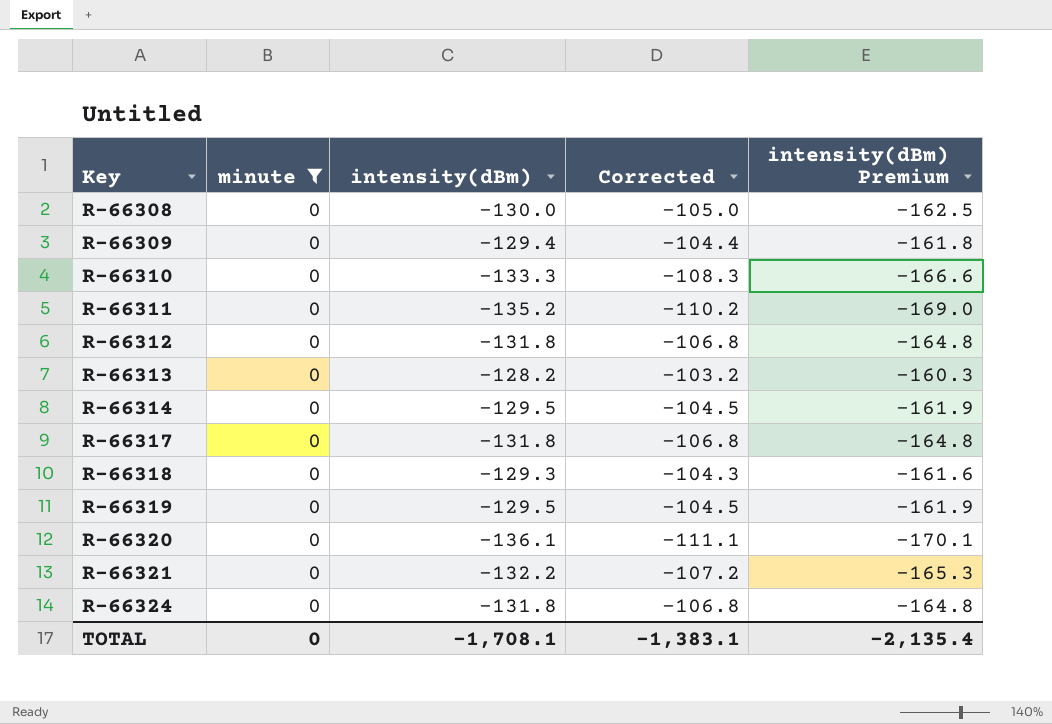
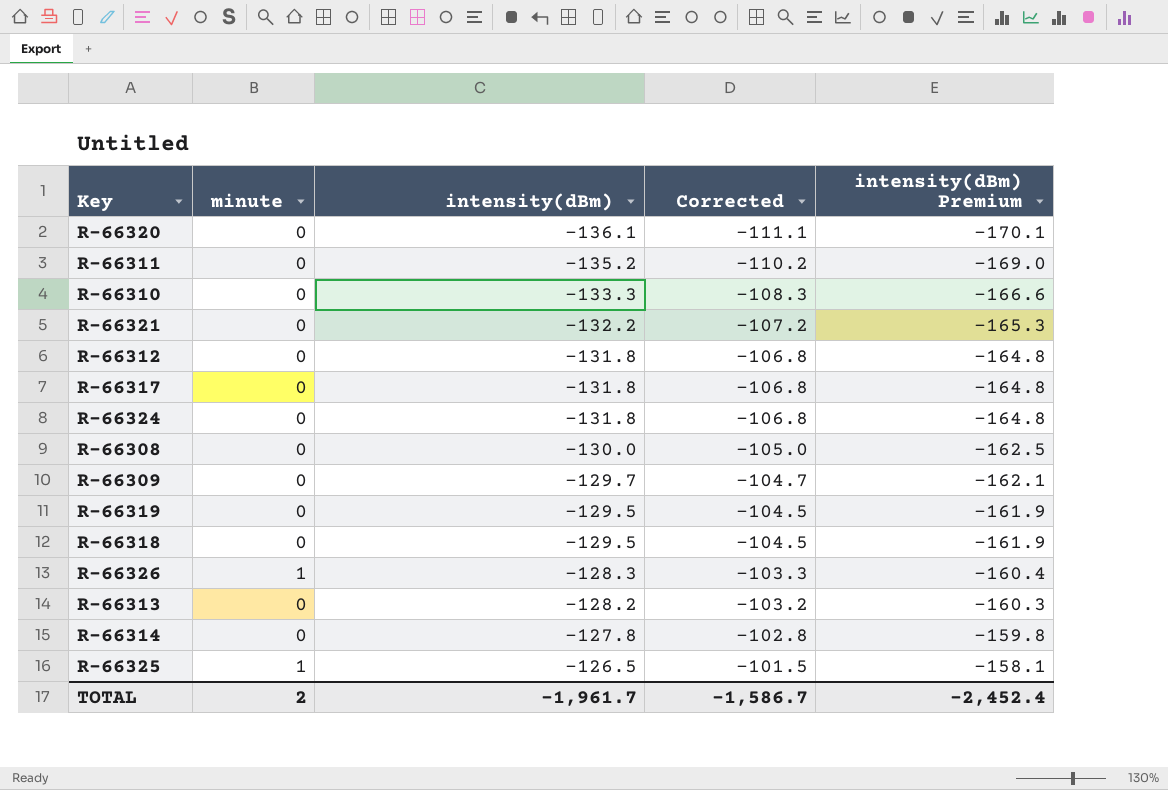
filter: minute = 0 -> none
row order: Key ascending -> intensity(dBm) ascending
R-66309 | intensity(dBm): -129.4 -> -129.7
R-66309 | Corrected: -104.4 -> -104.7
R-66309 | intensity(dBm) Premium: -161.8 -> -162.1
R-66318 | intensity(dBm): -129.3 -> -129.5
R-66318 | Corrected: -104.3 -> -104.5
R-66318 | intensity(dBm) Premium: -161.6 -> -161.9
R-66314 | intensity(dBm): -129.5 -> -127.8
R-66314 | Corrected: -104.5 -> -102.8
R-66314 | intensity(dBm) Premium: -161.9 -> -159.8
TOTAL | minute: 0 -> 2
TOTAL | intensity(dBm): -1,708.1 -> -1,961.7
TOTAL | Corrected: -1,383.1 -> -1,586.7
TOTAL | intensity(dBm) Premium: -2,135.4 -> -2,452.4

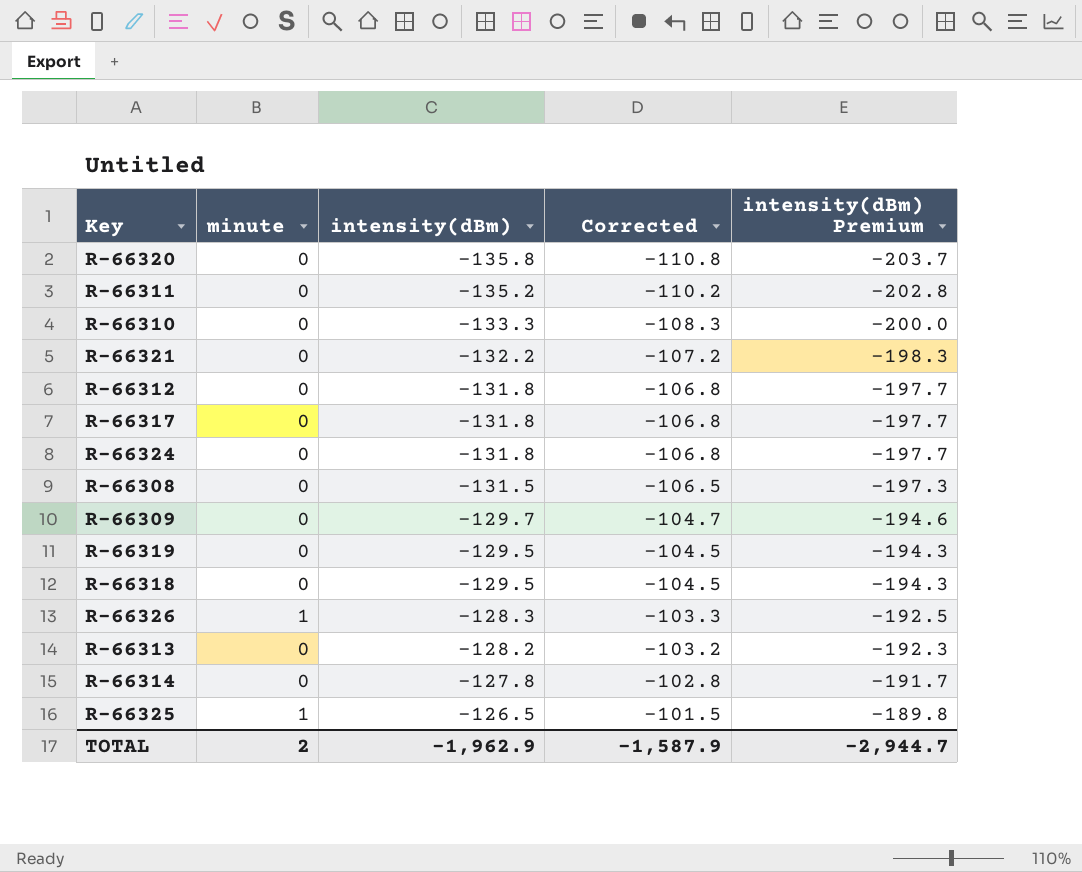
column intensity(dBm) Premium | formula: [intensity(dBm)] * 1.25 -> [intensity(dBm)] * 1.5
R-66320 | intensity(dBm): -136.1 -> -135.8
R-66320 | Corrected: -111.1 -> -110.8
R-66308 | intensity(dBm): -130.0 -> -131.5
R-66308 | Corrected: -105.0 -> -106.5
TOTAL | intensity(dBm): -1,961.7 -> -1,962.9
TOTAL | Corrected: -1,586.7 -> -1,587.9
TOTAL | intensity(dBm) Premium: -2,452.4 -> -2,944.7

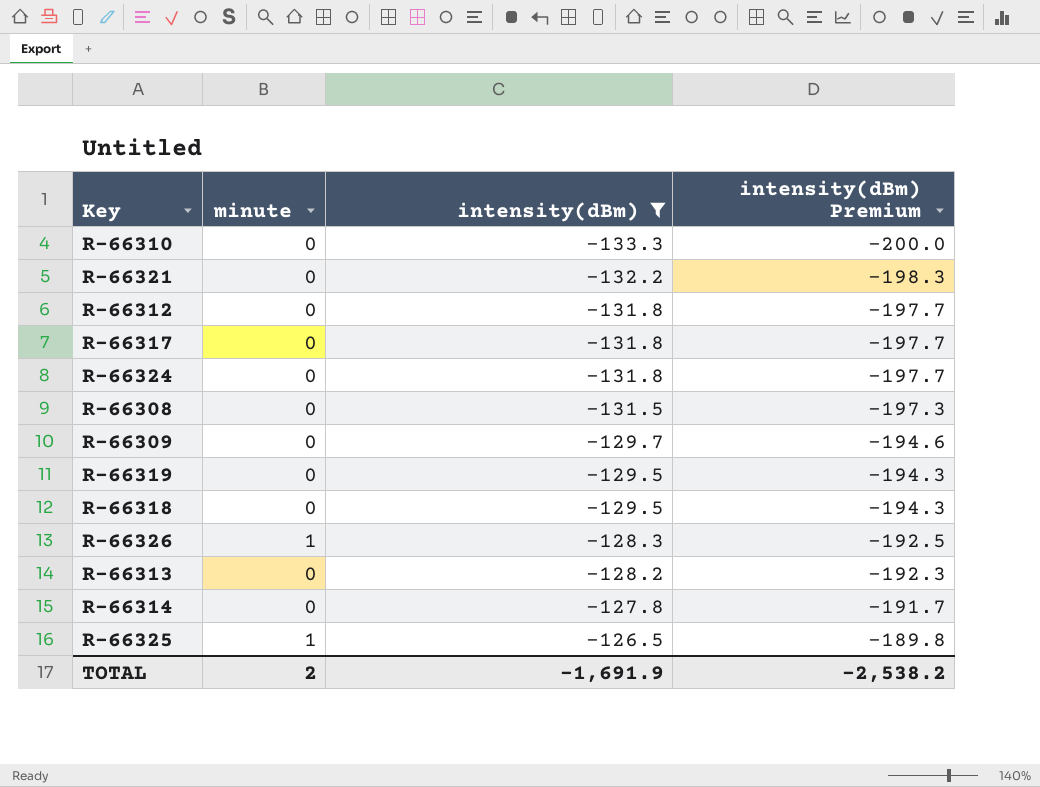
filter: none -> intensity(dBm) >= -133.3
column Corrected | formula: [intensity(dBm)] + 25 -> none
TOTAL | intensity(dBm): -1,962.9 -> -1,691.9
TOTAL | intensity(dBm) Premium: -2,944.7 -> -2,538.2

